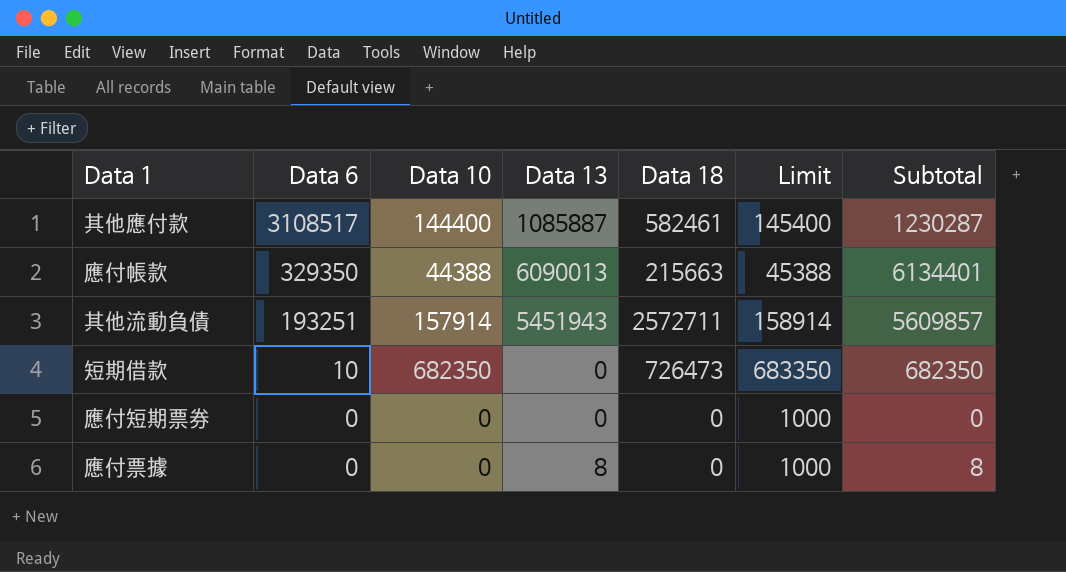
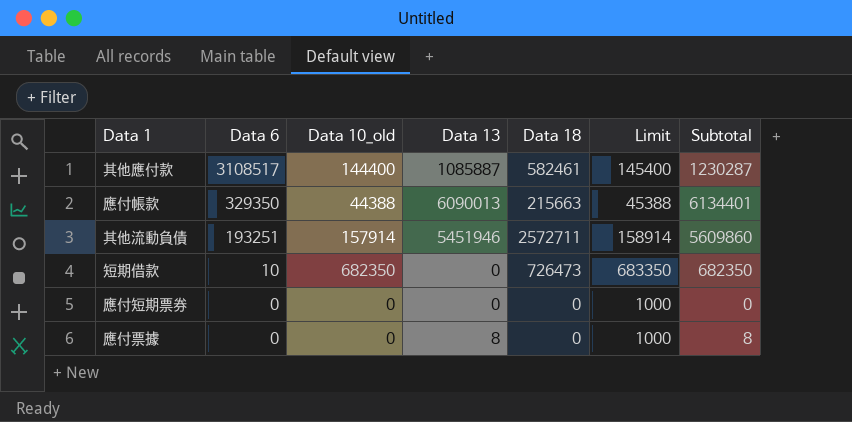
column name: Data 10 -> Data 10_old
其他流動負債 | Data 13: 5451943 -> 5451946
其他流動負債 | Subtotal: 5609857 -> 5609860

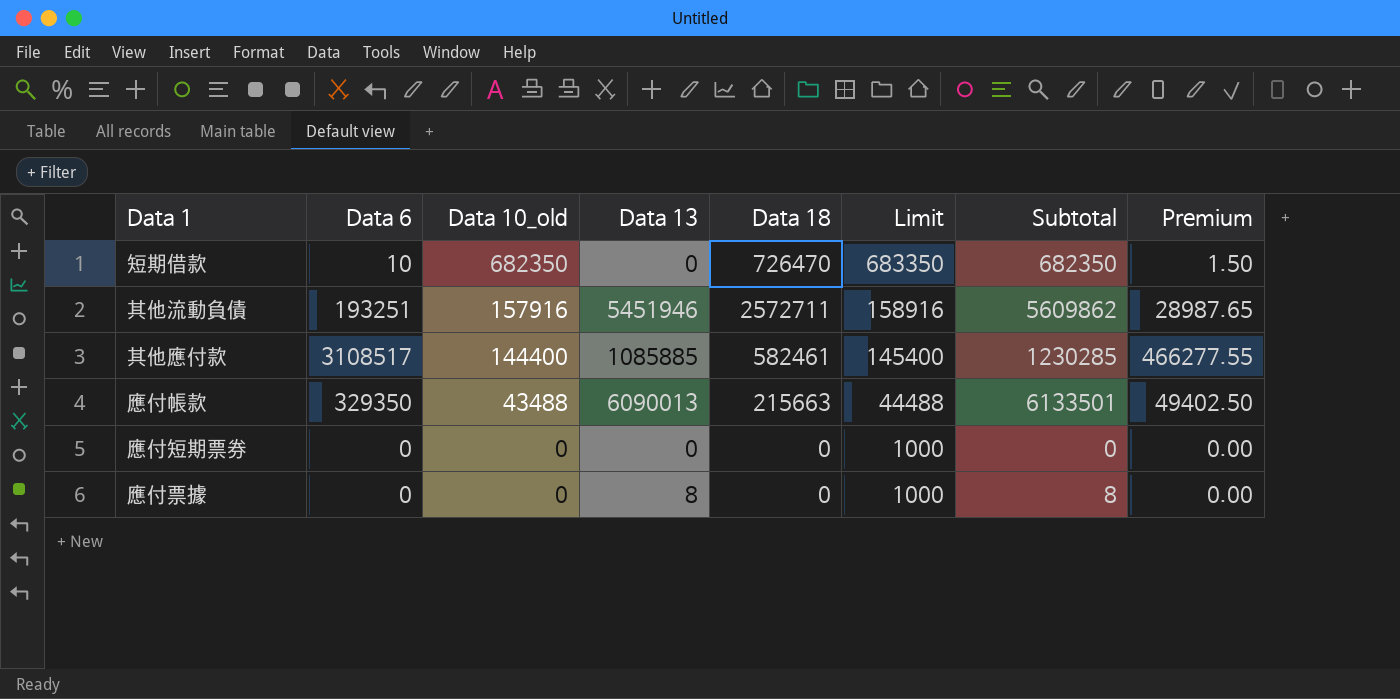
row order: Data 6 descending -> Data 10_old descending
column Premium | formula: none -> [Data 6] * 0.15
短期借款 | Data 18: 726473 -> 726470
其他流動負債 | Data 10_old: 157914 -> 157916
其他流動負債 | Limit: 158914 -> 158916
其他流動負債 | Subtotal: 5609860 -> 5609862
其他應付款 | Data 13: 1085887 -> 1085885
其他應付款 | Subtotal: 1230287 -> 1230285
應付帳款 | Data 10_old: 44388 -> 43488
應付帳款 | Limit: 45388 -> 44488
應付帳款 | Subtotal: 6134401 -> 6133501

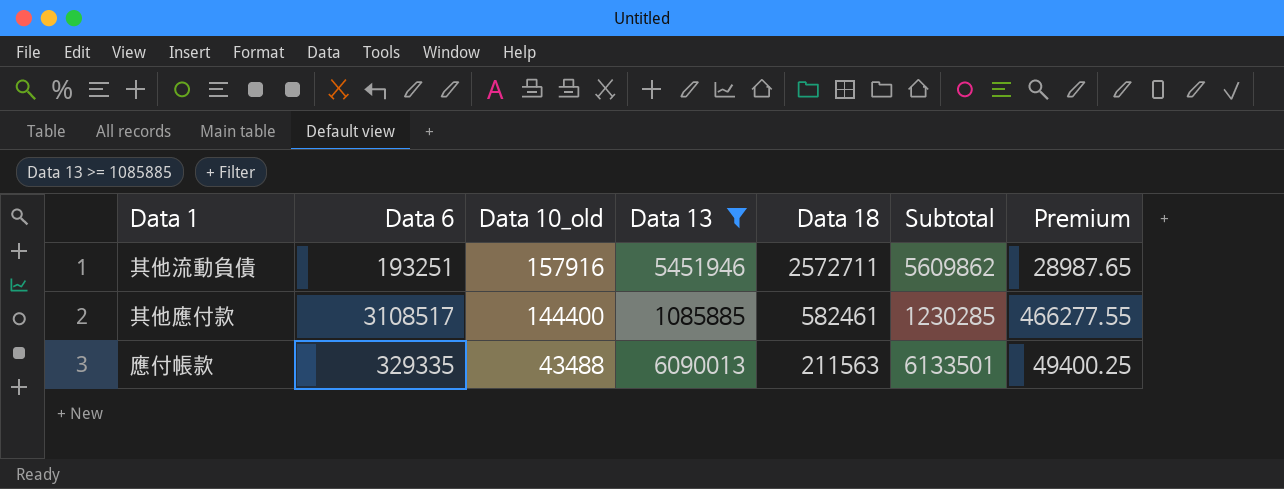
filter: none -> Data 13 >= 1085885
column Limit | formula: [Data 10_old] + 1000 -> none
應付帳款 | Data 6: 329350 -> 329335
應付帳款 | Data 18: 215663 -> 211563
應付帳款 | Premium: 49402.50 -> 49400.25

